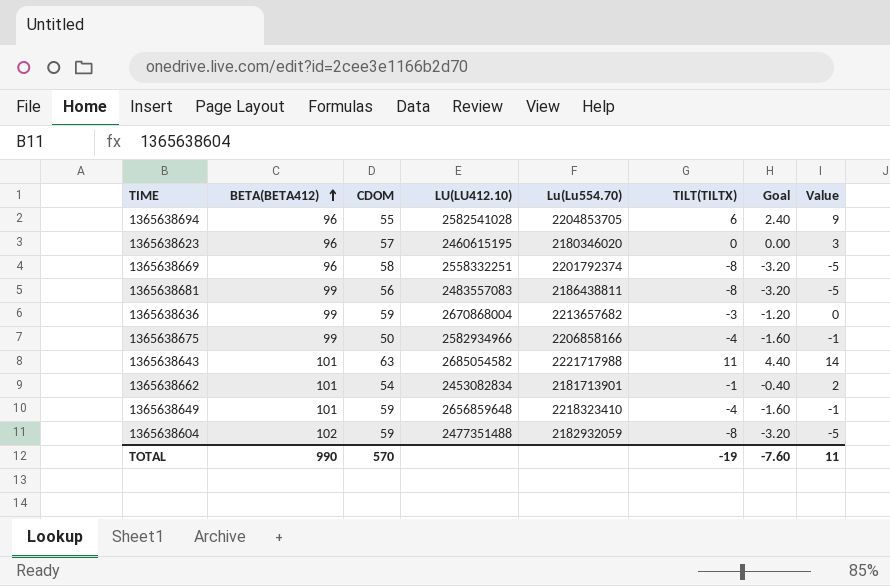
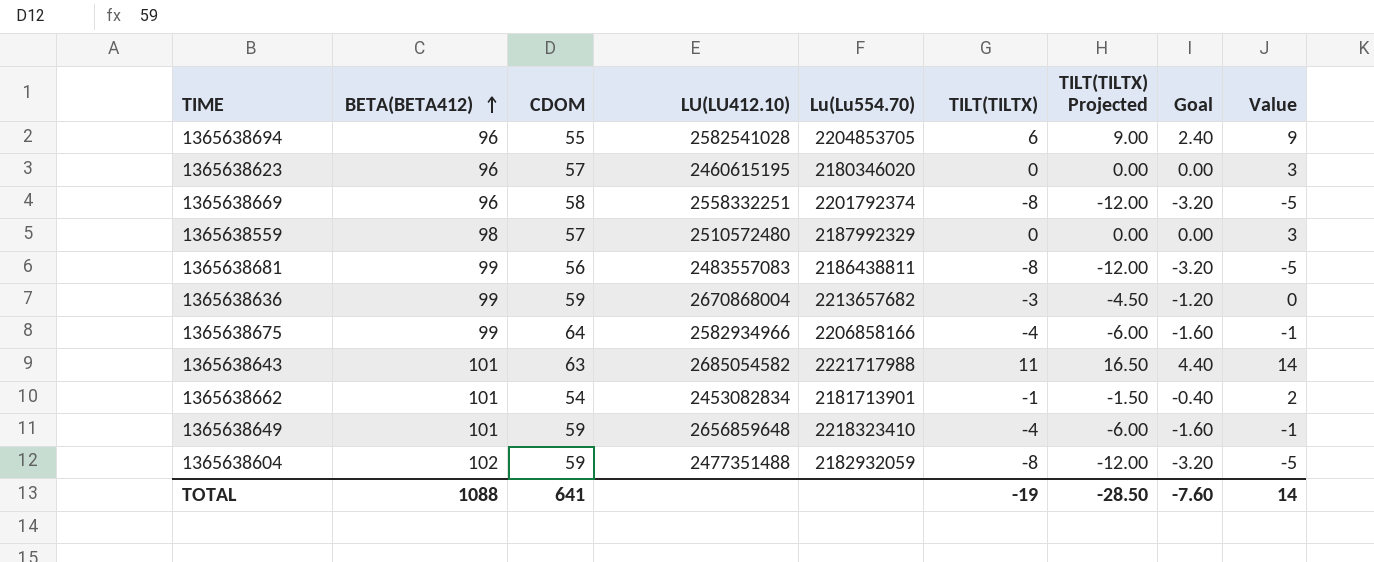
column TILT(TILTX) Projected | formula: none -> [TILT(TILTX)] * 1.5
row 1365638559: none -> 98 | 57 | 2510572480 | 2187992329 | 0 | 0.00 | 0.00 | 3
1365638675 | CDOM: 50 -> 64
TOTAL | BETA(BETA412): 990 -> 1088
TOTAL | CDOM: 570 -> 641
TOTAL | Value: 11 -> 14

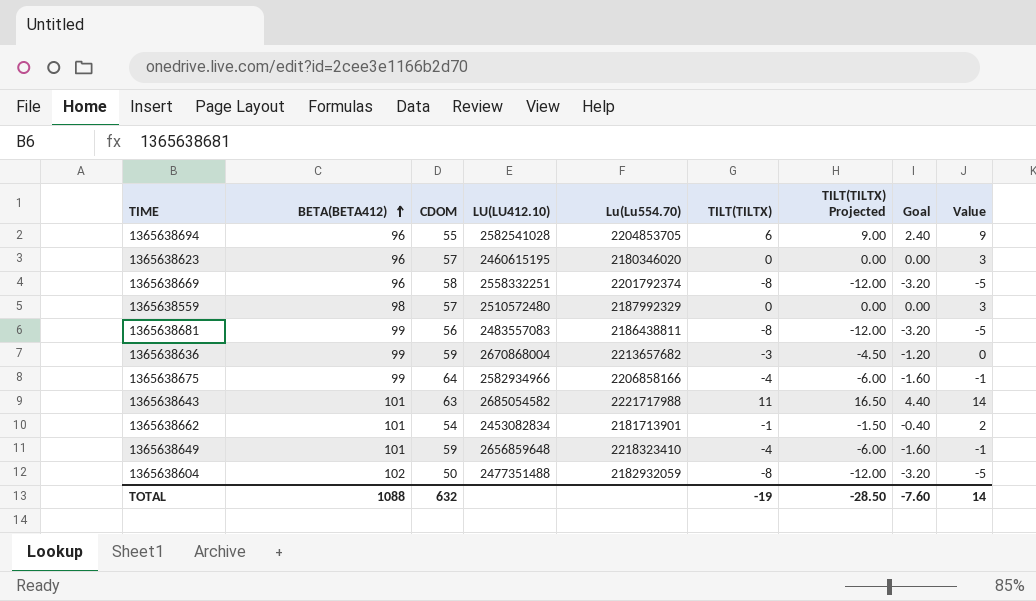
1365638604 | CDOM: 59 -> 50
TOTAL | CDOM: 641 -> 632

